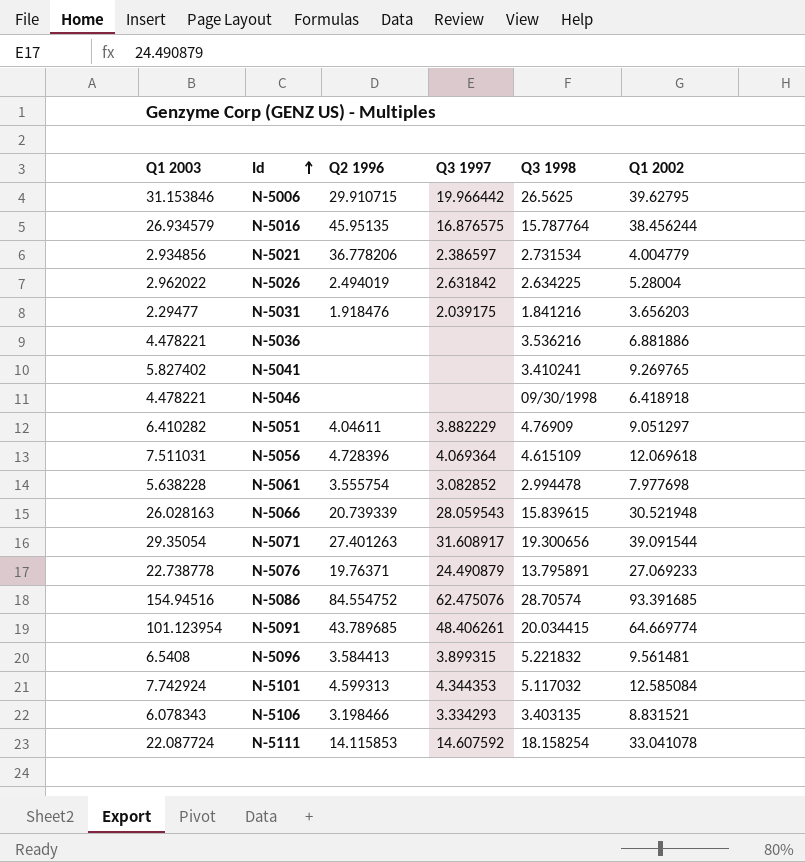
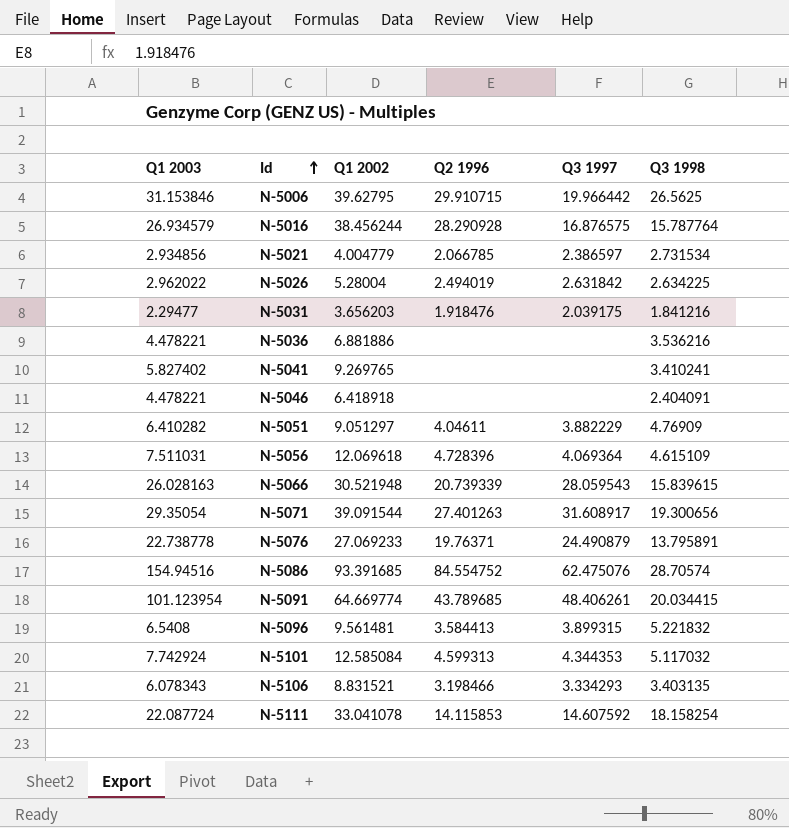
column Q1 2002 | position: 6 -> 3
row N-5061: 5.638228 | 3.555754 | 3.082852 | 2.994478 | 7.977698 -> none
N-5016 | Q2 1996: 45.95135 -> 28.290928
N-5021 | Q2 1996: 36.778206 -> 2.066785
N-5046 | Q3 1998: 09/30/1998 -> 2.404091

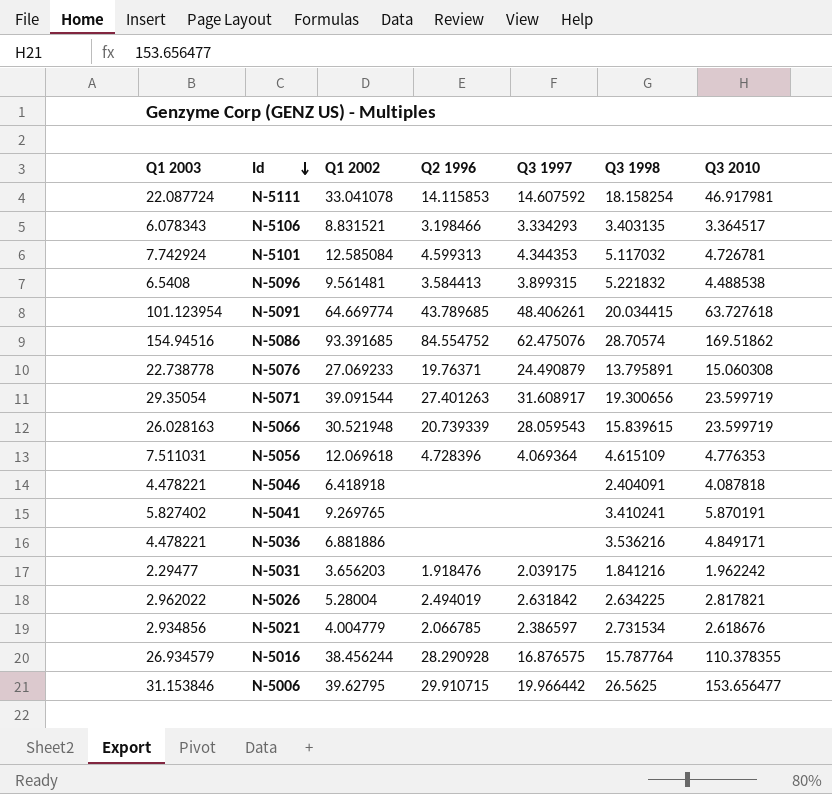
row order: Id ascending -> Id descending
column Q3 2010 | position: none -> 7
row N-5051: 6.410282 | 9.051297 | 4.04611 | 3.882229 | 4.76909 -> none

